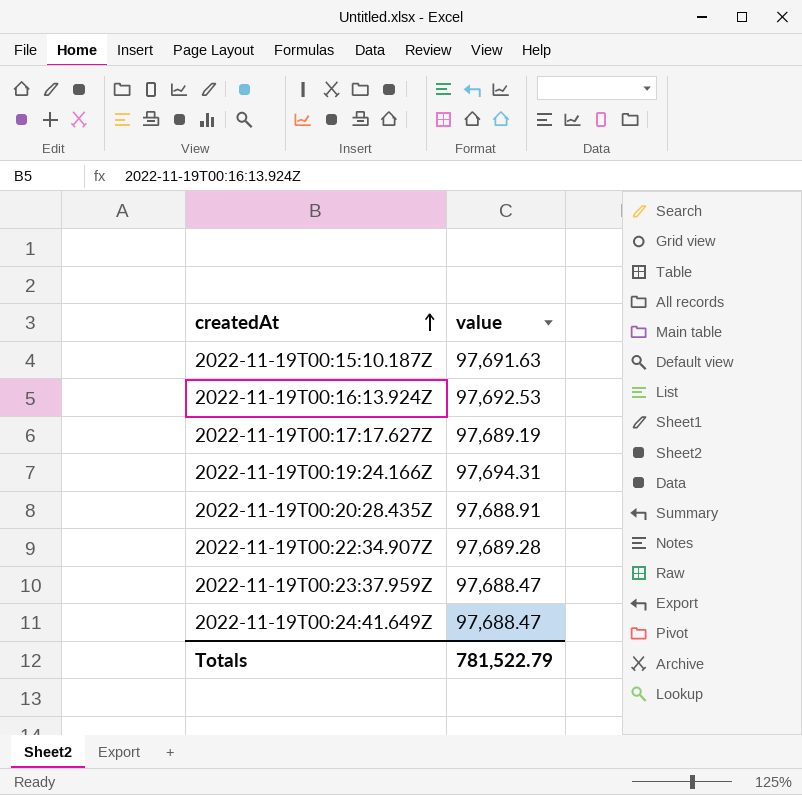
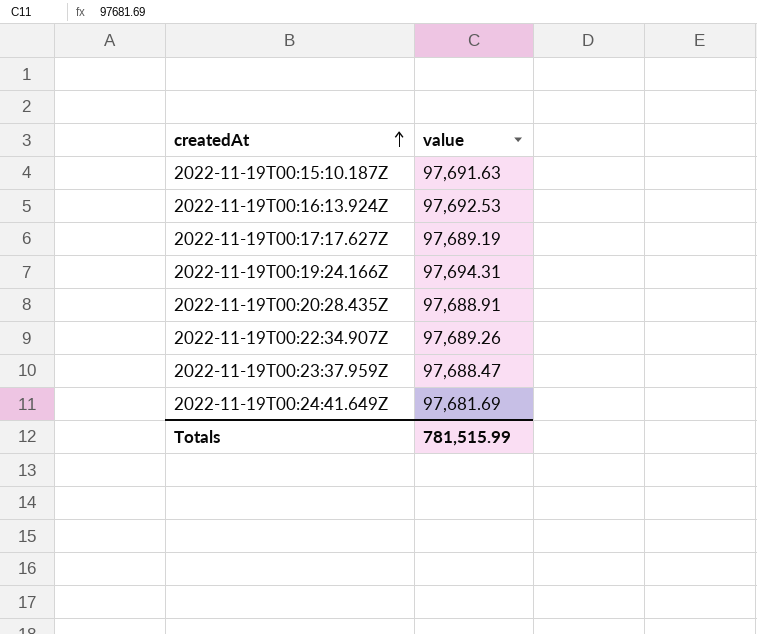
2022-11-19T00:22:34.907Z | value: 97,689.28 -> 97,689.26
2022-11-19T00:24:41.649Z | value: 97,688.47 -> 97,681.69
Totals | value: 781,522.79 -> 781,515.99

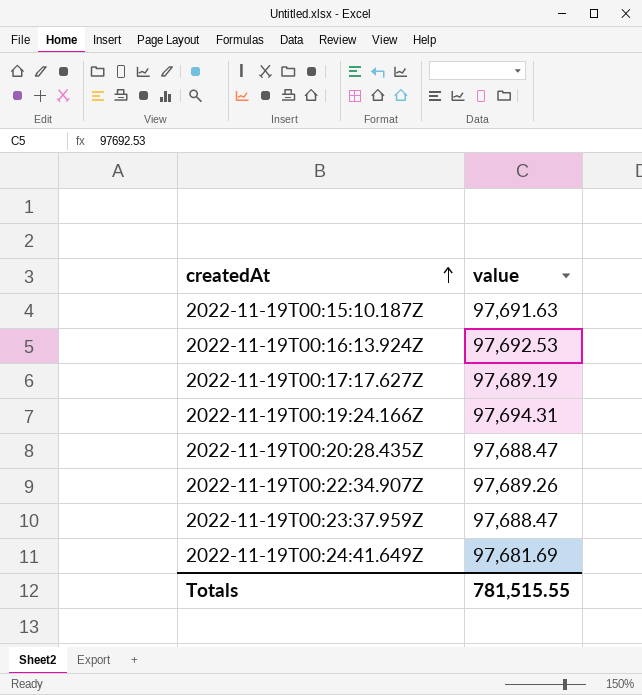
2022-11-19T00:20:28.435Z | value: 97,688.91 -> 97,688.47
Totals | value: 781,515.99 -> 781,515.55

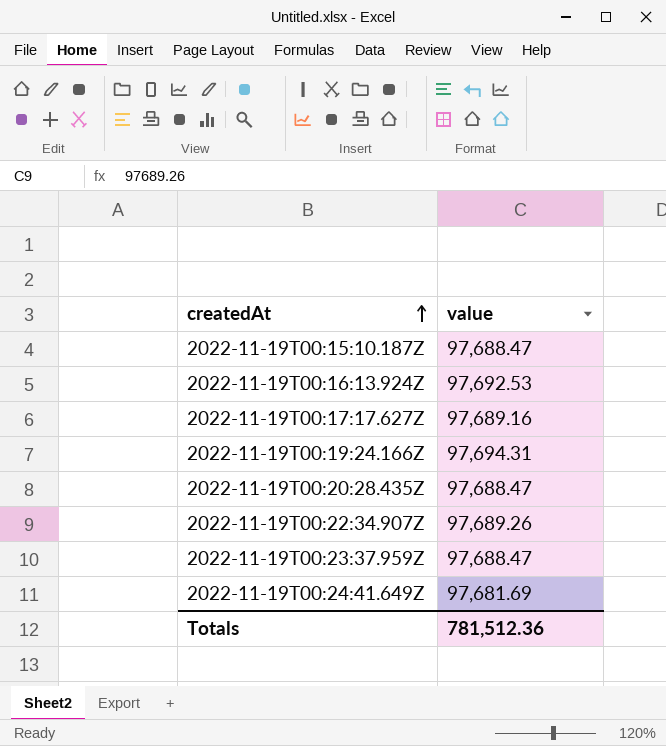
2022-11-19T00:15:10.187Z | value: 97,691.63 -> 97,688.47
2022-11-19T00:17:17.627Z | value: 97,689.19 -> 97,689.16
Totals | value: 781,515.55 -> 781,512.36

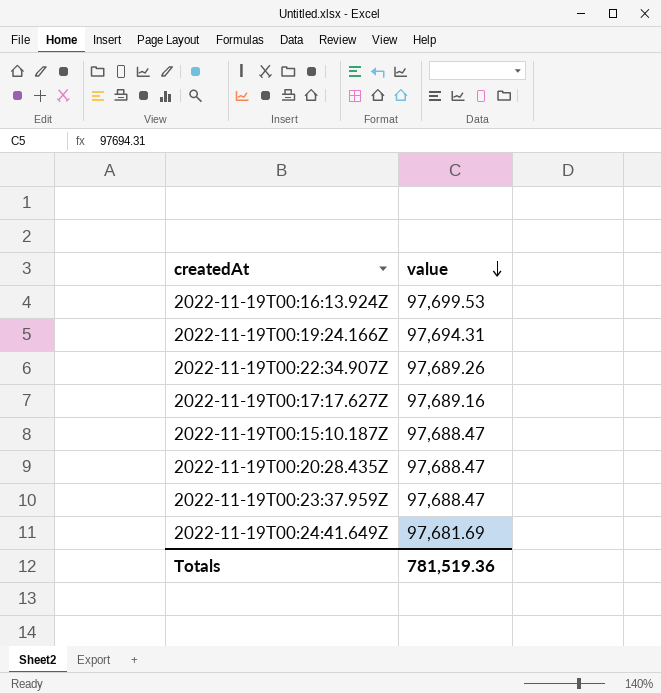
row order: createdAt ascending -> value descending
2022-11-19T00:16:13.924Z | value: 97,692.53 -> 97,699.53
Totals | value: 781,512.36 -> 781,519.36

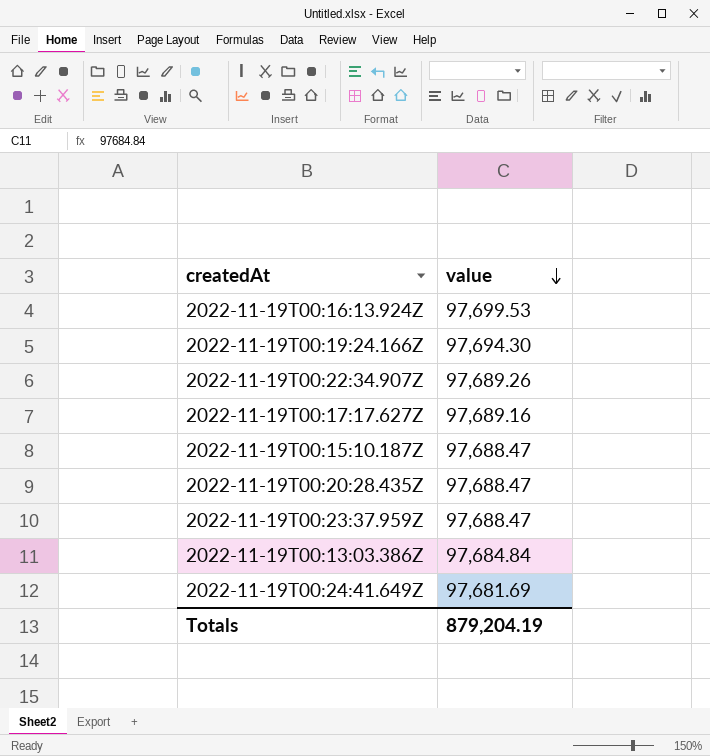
2022-11-19T00:19:24.166Z | value: 97,694.31 -> 97,694.30
row 2022-11-19T00:13:03.386Z: none -> 97,684.84
Totals | value: 781,519.36 -> 879,204.19

